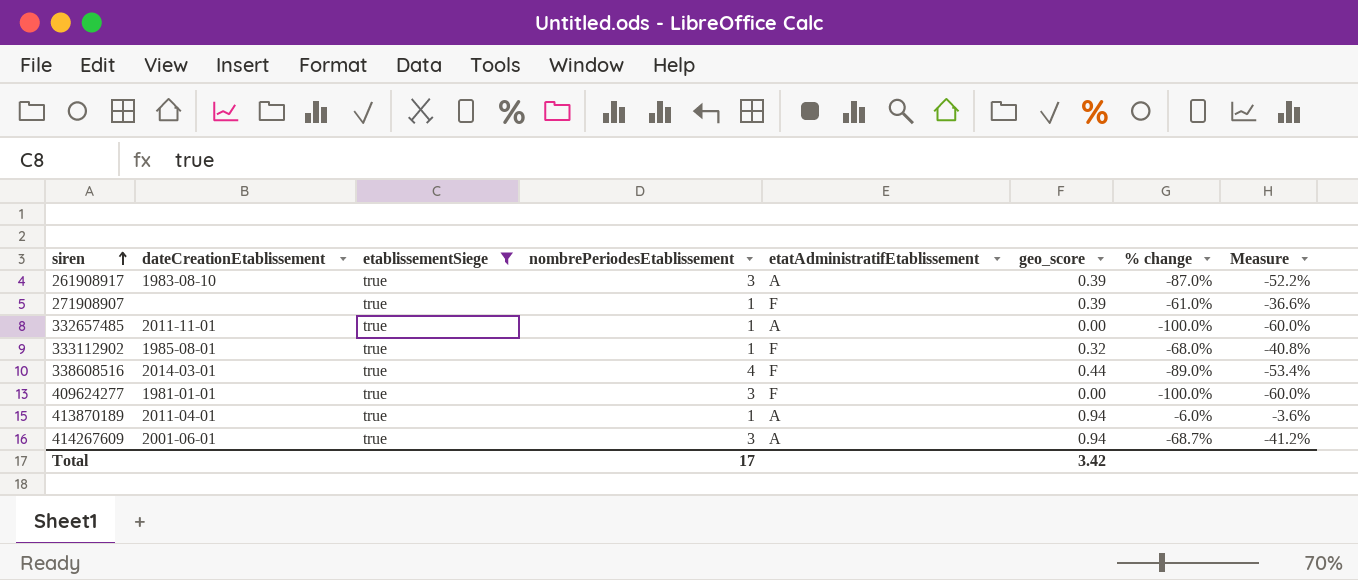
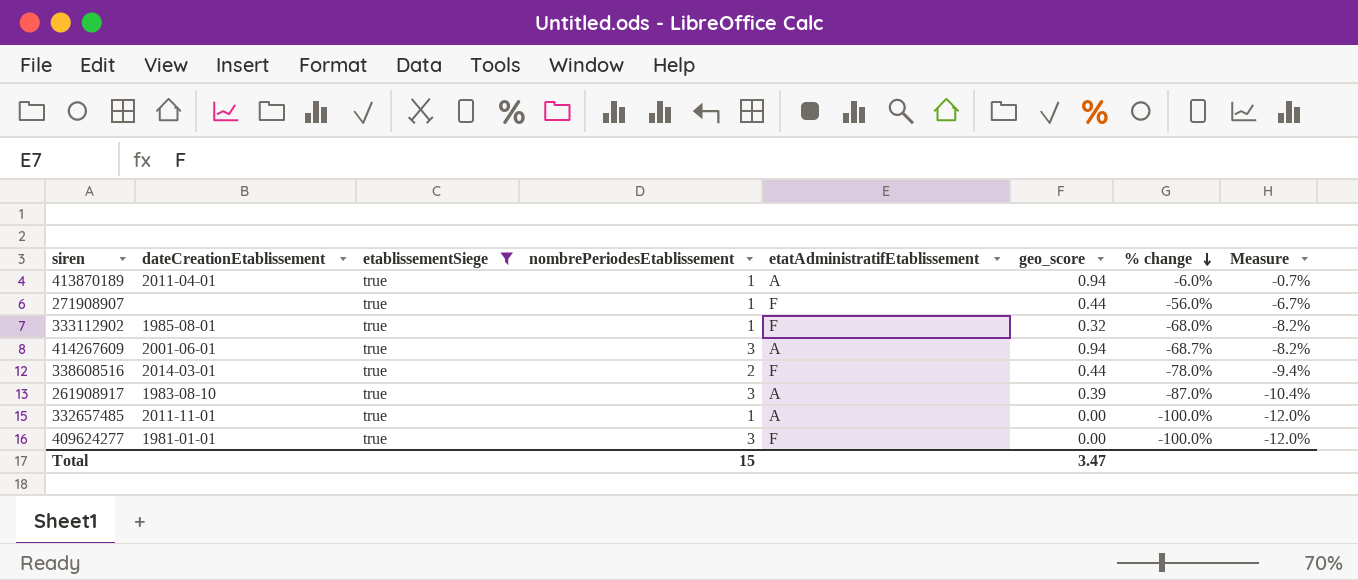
row order: siren ascending -> % change descending
column Measure | formula: [% change] * 0.6 -> [% change] * 0.12
271908907 | geo_score: 0.39 -> 0.44
271908907 | % change: -61.0% -> -56.0%
338608516 | nombrePeriodesEtablissement: 4 -> 2
338608516 | % change: -89.0% -> -78.0%
Total | nombrePeriodesEtablissement: 17 -> 15
Total | geo_score: 3.42 -> 3.47

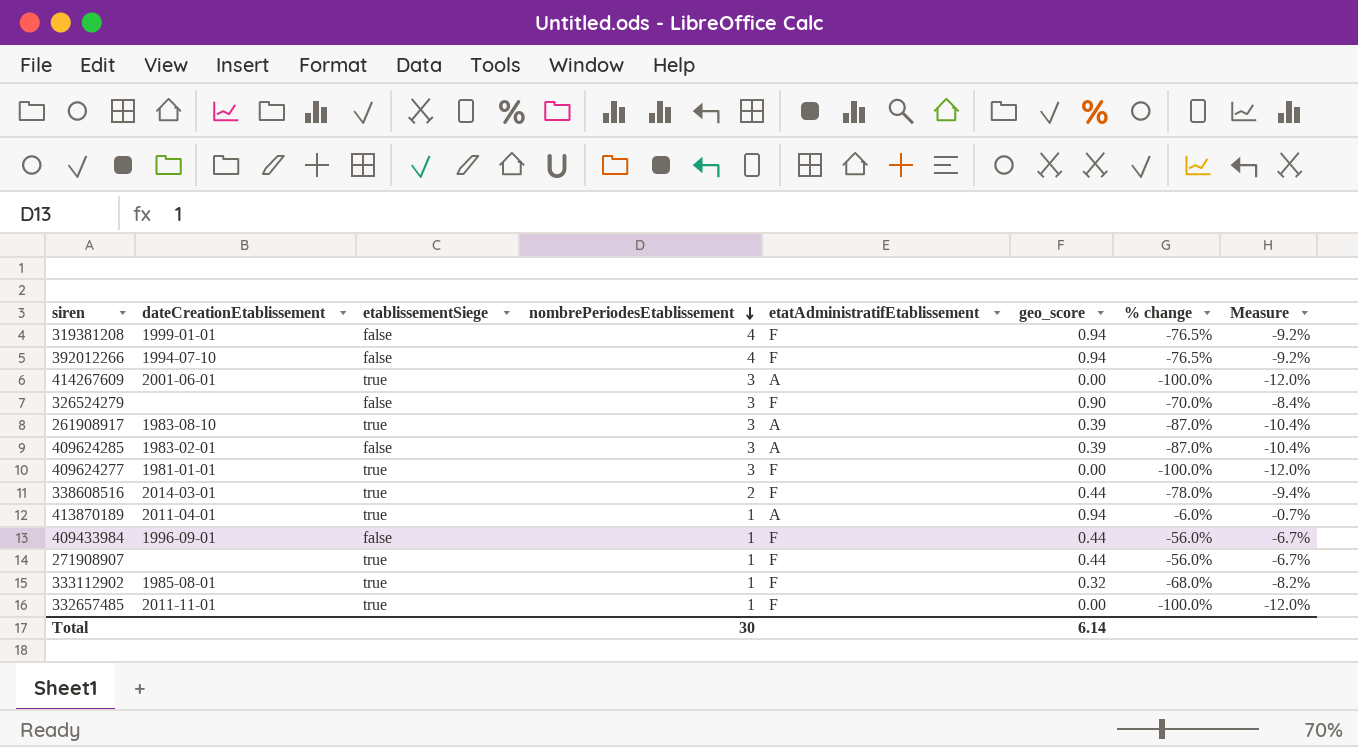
filter: etablissementSiege = true -> none
row order: % change descending -> nombrePeriodesEtablissement descending
414267609 | geo_score: 0.94 -> 0.00
414267609 | % change: -68.7% -> -100.0%
414267609 | Measure: -8.2% -> -12.0%
332657485 | etatAdministratifEtablissement: A -> F
Total | nombrePeriodesEtablissement: 15 -> 30
Total | geo_score: 3.47 -> 6.14

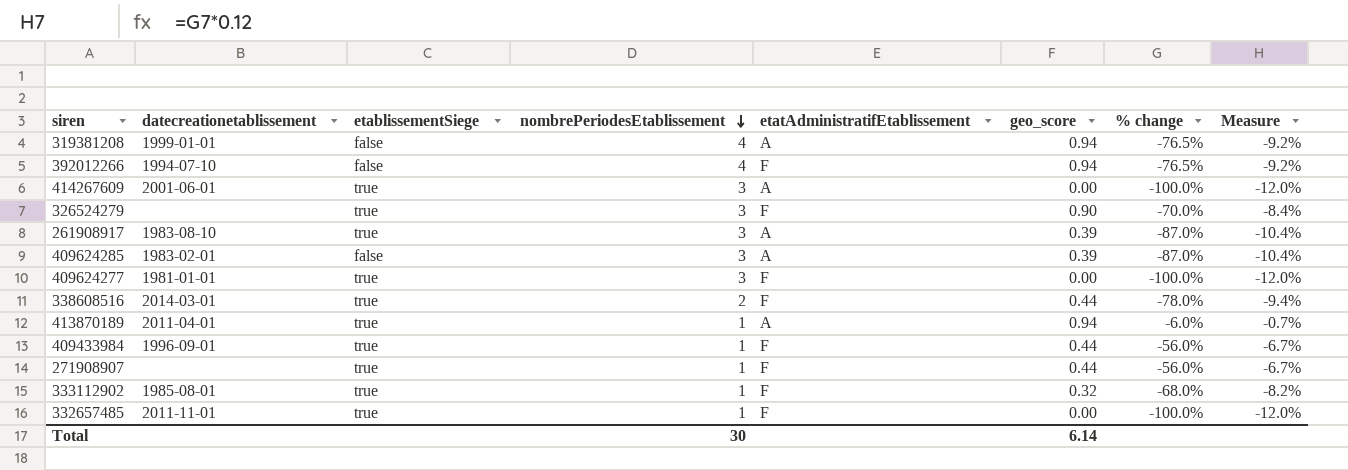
column name: dateCreationEtablissement -> datecreationetablissement
319381208 | etatAdministratifEtablissement: F -> A
326524279 | etablissementSiege: false -> true
409433984 | etablissementSiege: false -> true

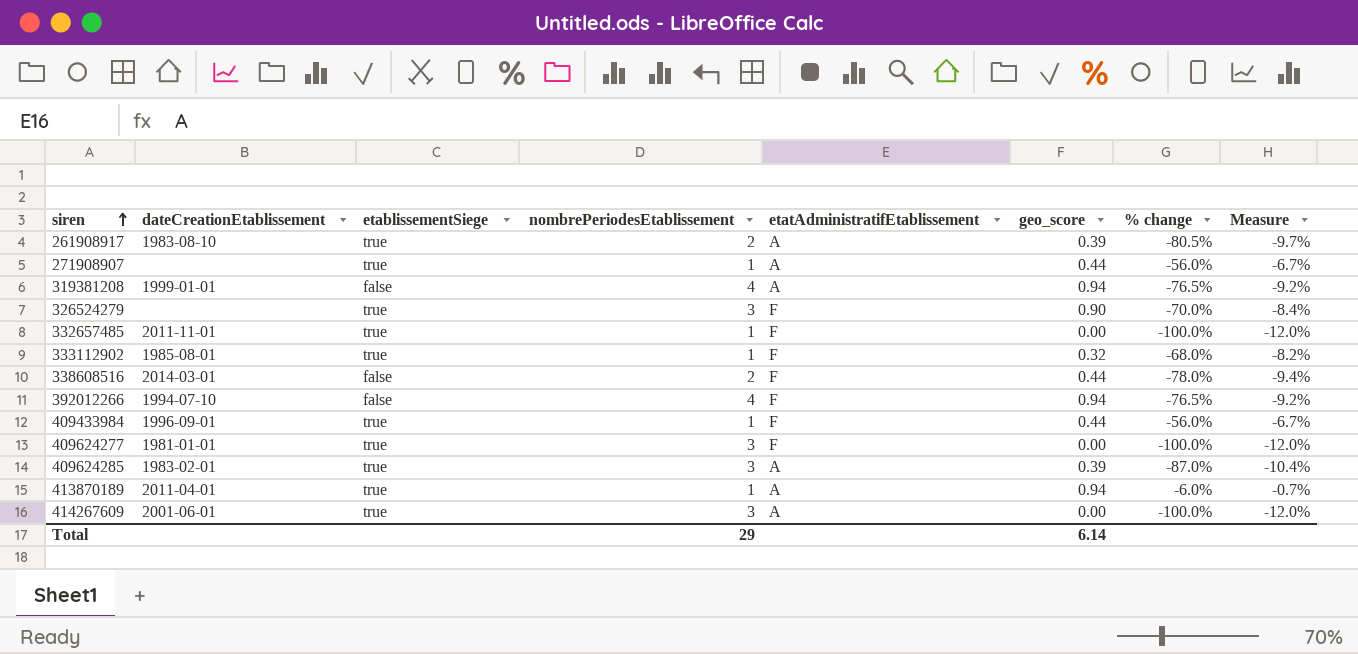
row order: nombrePeriodesEtablissement descending -> siren ascending
column name: datecreationetablissement -> dateCreationEtablissement
261908917 | nombrePeriodesEtablissement: 3 -> 2
261908917 | % change: -87.0% -> -80.5%
261908917 | Measure: -10.4% -> -9.7%
271908907 | etatAdministratifEtablissement: F -> A
338608516 | etablissementSiege: true -> false
409624285 | etablissementSiege: false -> true
Total | nombrePeriodesEtablissement: 30 -> 29

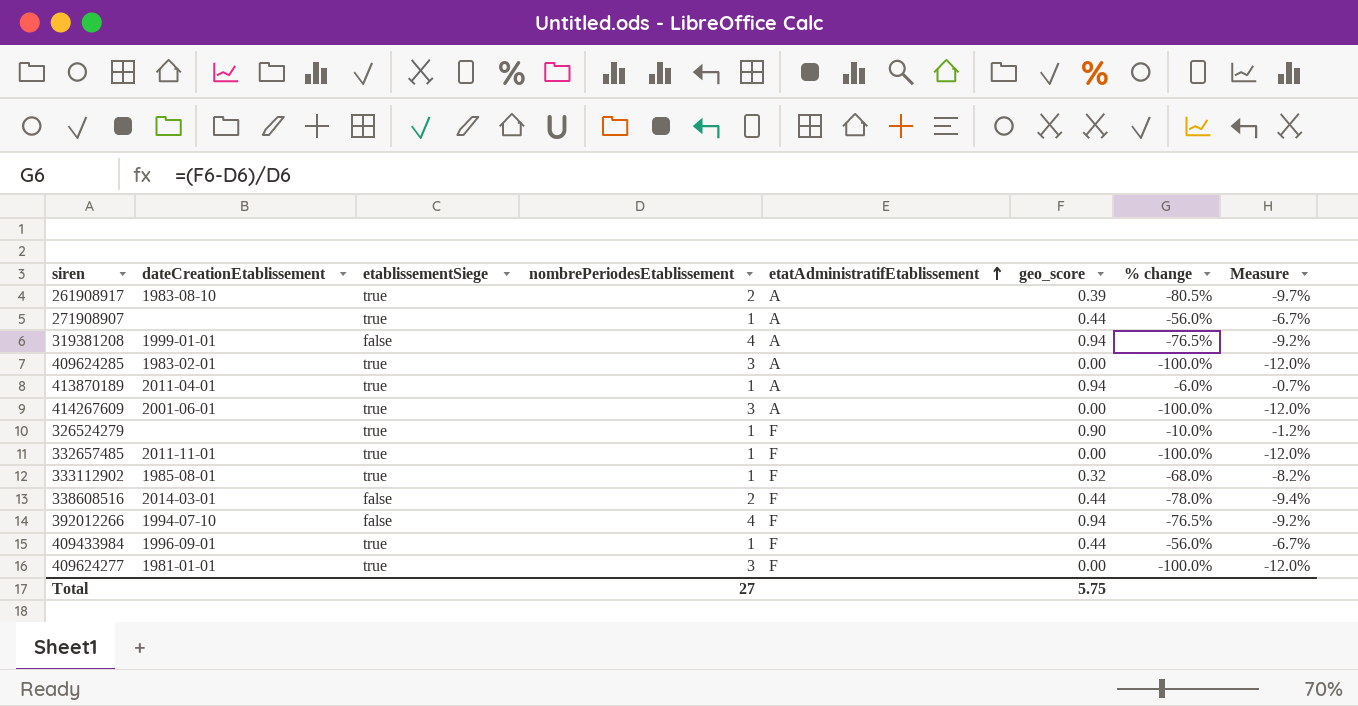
row order: siren ascending -> etatAdministratifEtablissement ascending
409624285 | geo_score: 0.39 -> 0.00
409624285 | % change: -87.0% -> -100.0%
409624285 | Measure: -10.4% -> -12.0%
326524279 | nombrePeriodesEtablissement: 3 -> 1
326524279 | % change: -70.0% -> -10.0%
326524279 | Measure: -8.4% -> -1.2%
Total | nombrePeriodesEtablissement: 29 -> 27
Total | geo_score: 6.14 -> 5.75

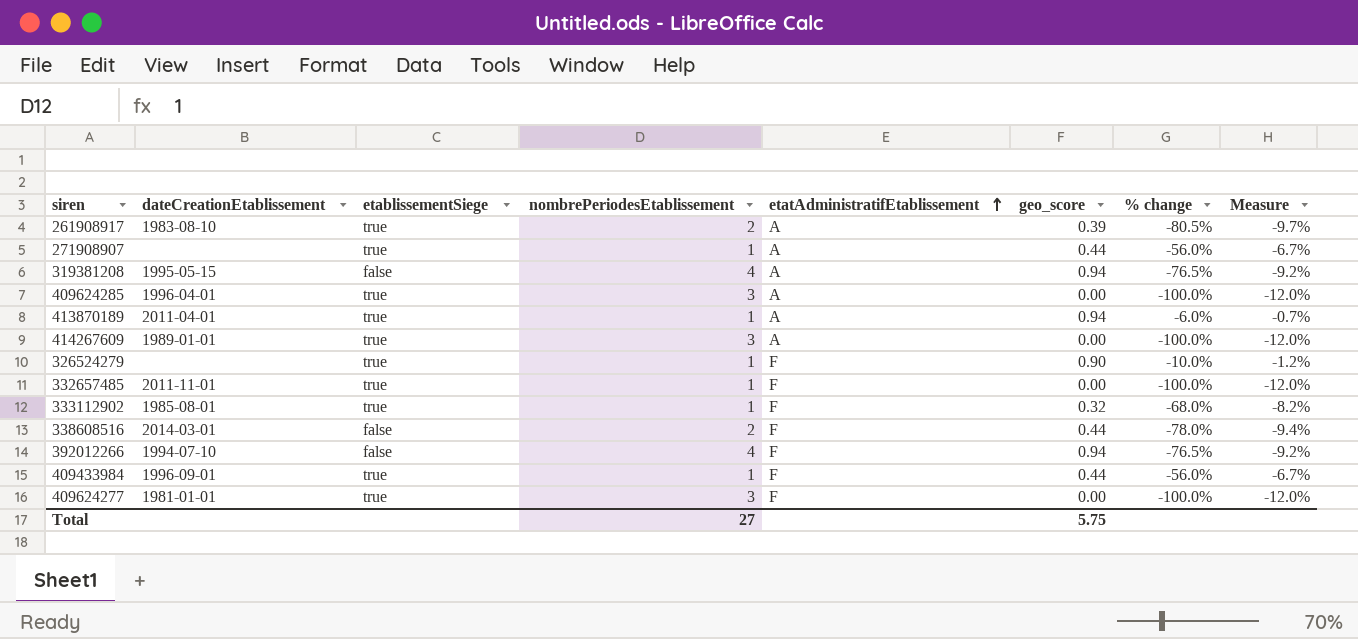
319381208 | dateCreationEtablissement: 1999-01-01 -> 1995-05-15
409624285 | dateCreationEtablissement: 1983-02-01 -> 1996-04-01
414267609 | dateCreationEtablissement: 2001-06-01 -> 1989-01-01

